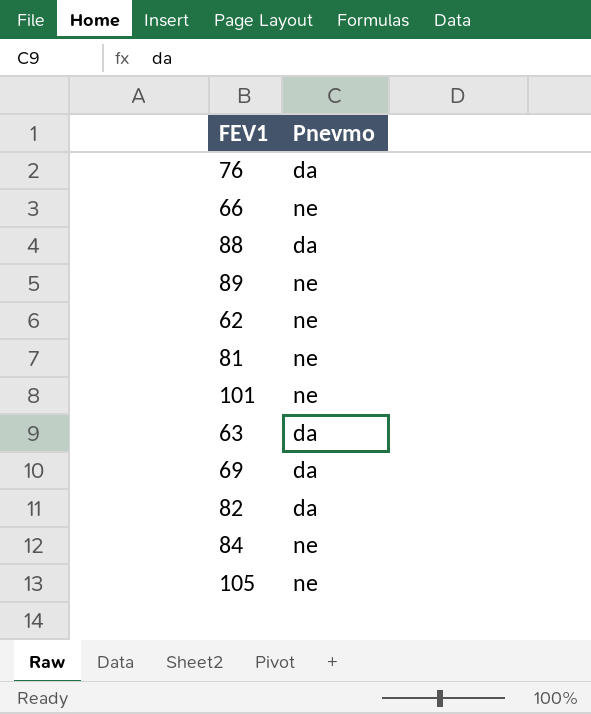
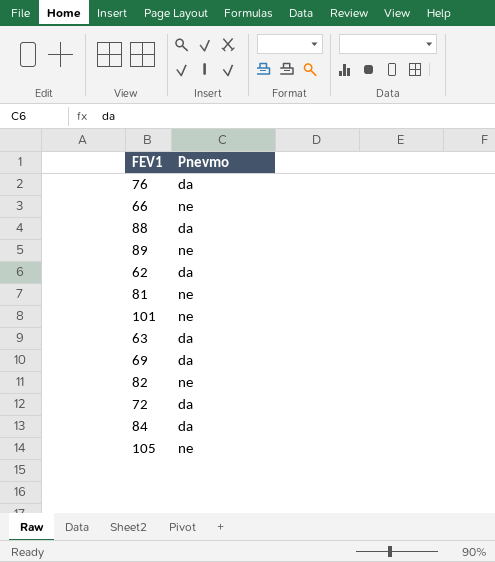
62 | Pnevmo: ne -> da
82 | Pnevmo: da -> ne
row 72: none -> da
84 | Pnevmo: ne -> da

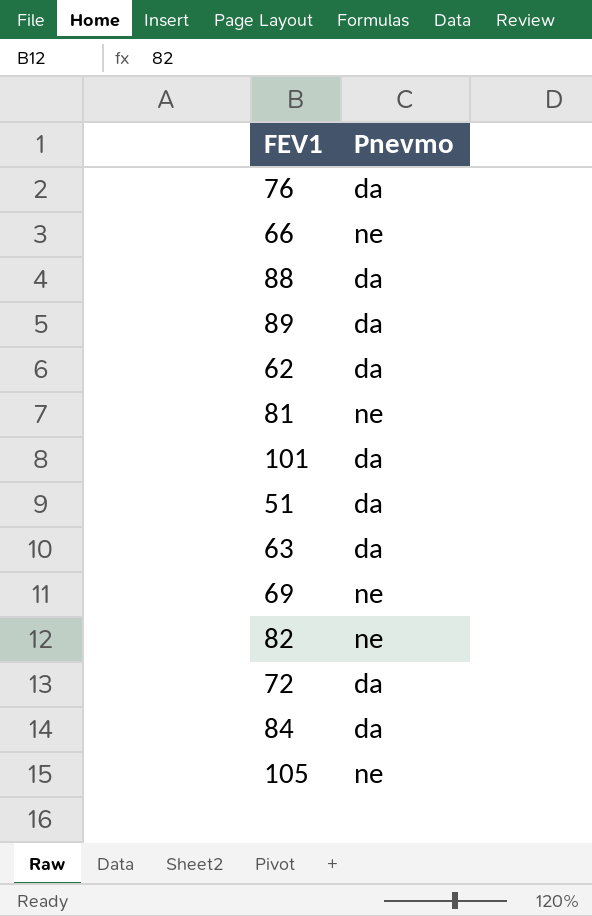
89 | Pnevmo: ne -> da
101 | Pnevmo: ne -> da
row 51: none -> da
69 | Pnevmo: da -> ne

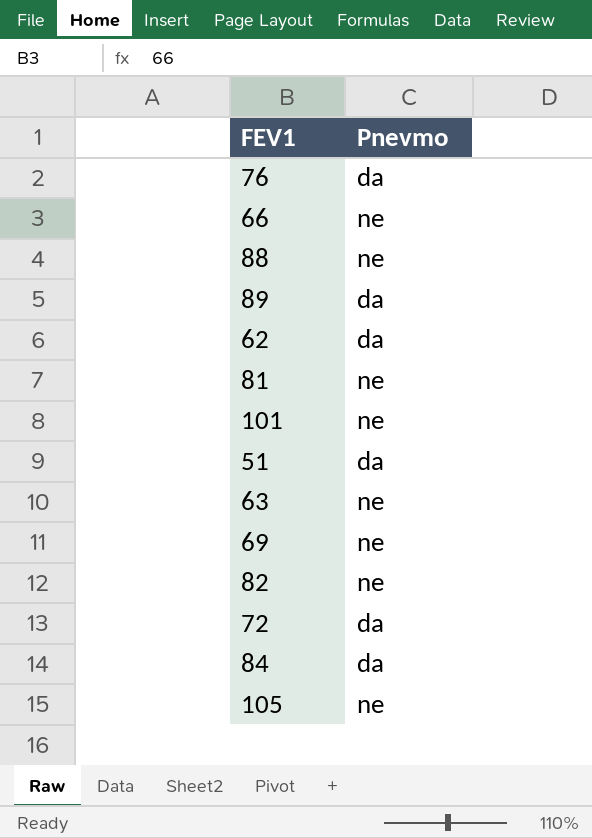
88 | Pnevmo: da -> ne
101 | Pnevmo: da -> ne
63 | Pnevmo: da -> ne

